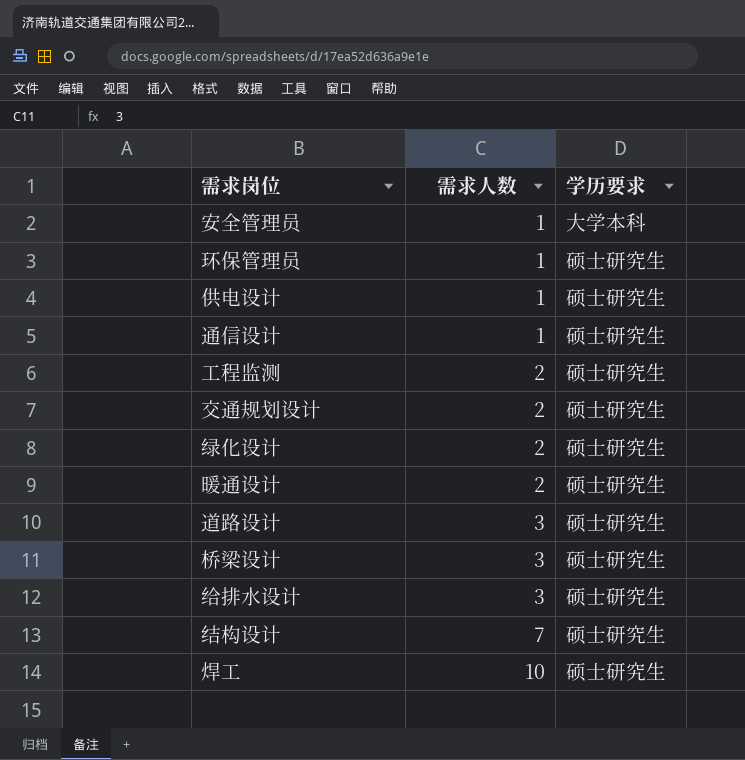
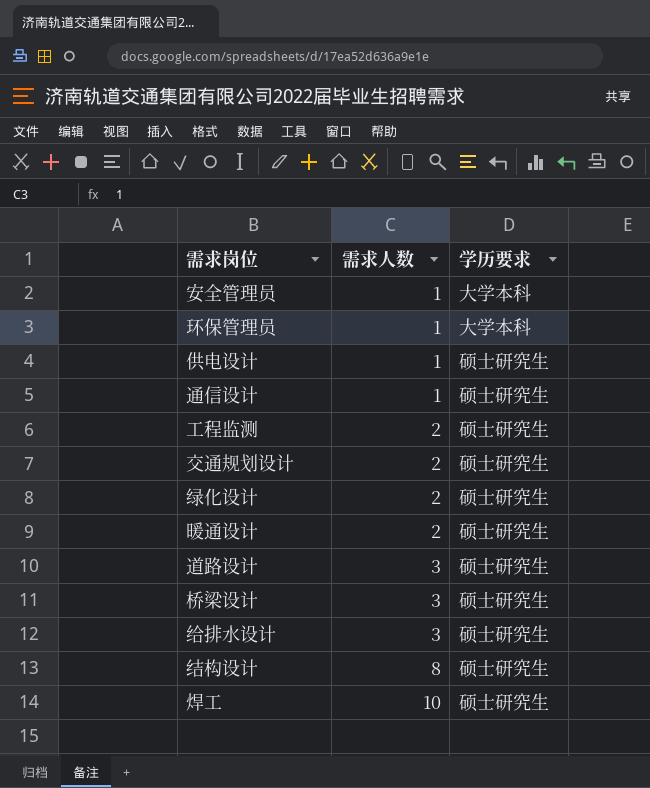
环保管理员 | 学历要求: 硕士研究生 -> 大学本科
结构设计 | 需求人数: 7 -> 8

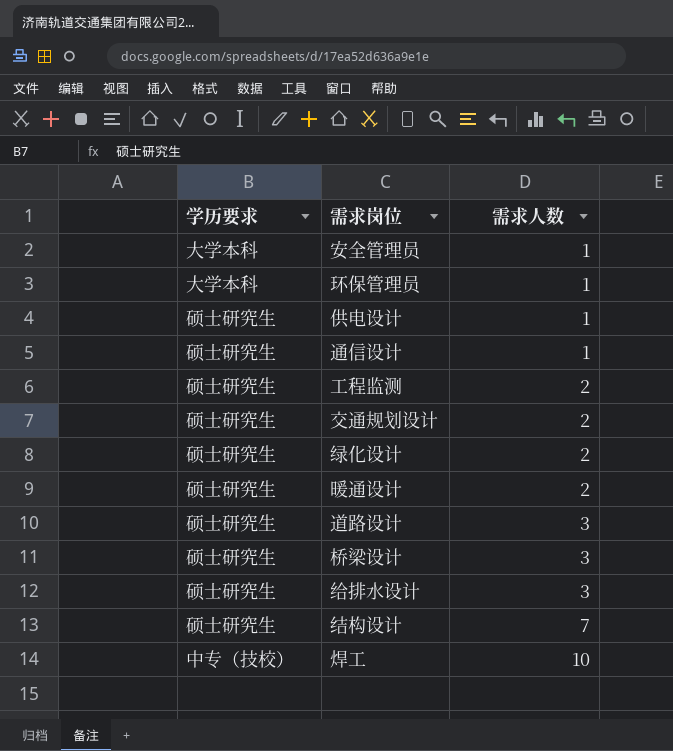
column 学历要求 | position: 3 -> 1
结构设计 | 需求人数: 8 -> 7
焊工 | 学历要求: 硕士研究生 -> 中专（技校）

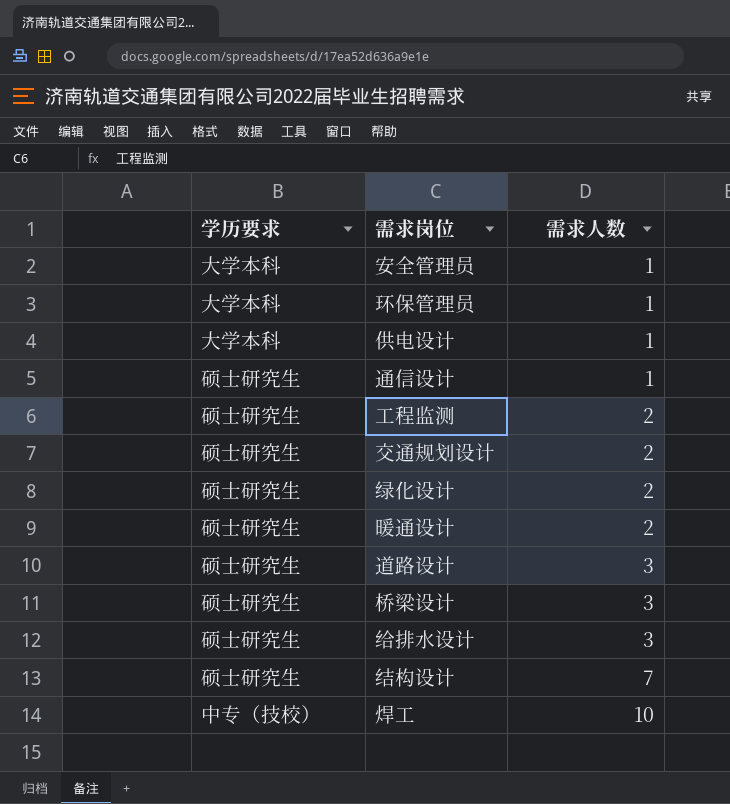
供电设计 | 学历要求: 硕士研究生 -> 大学本科

